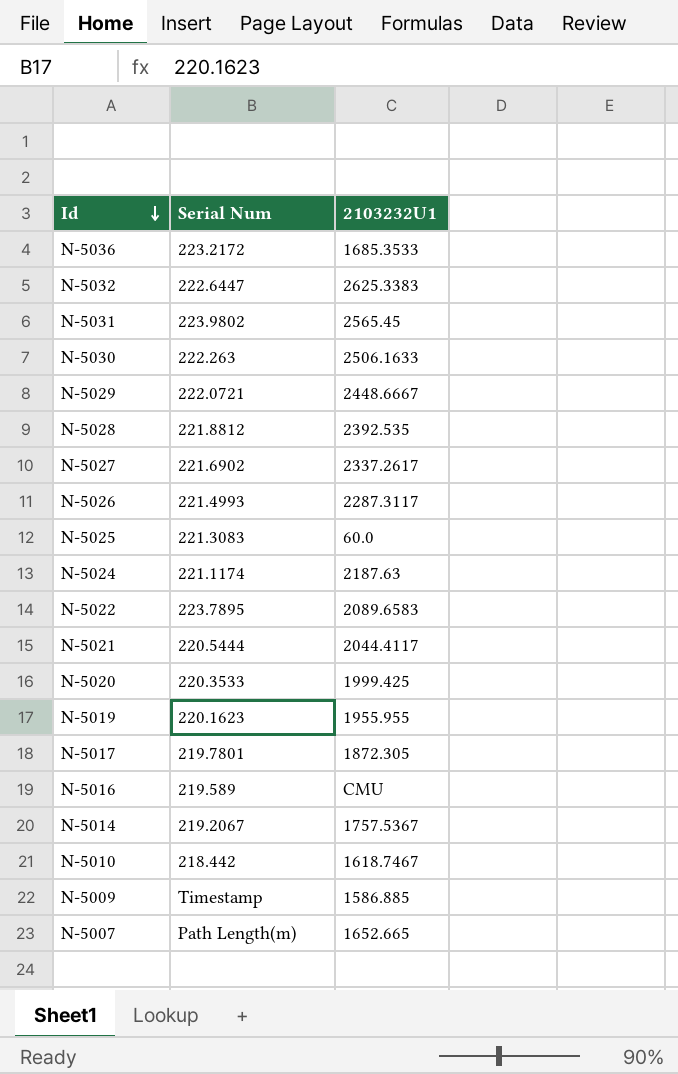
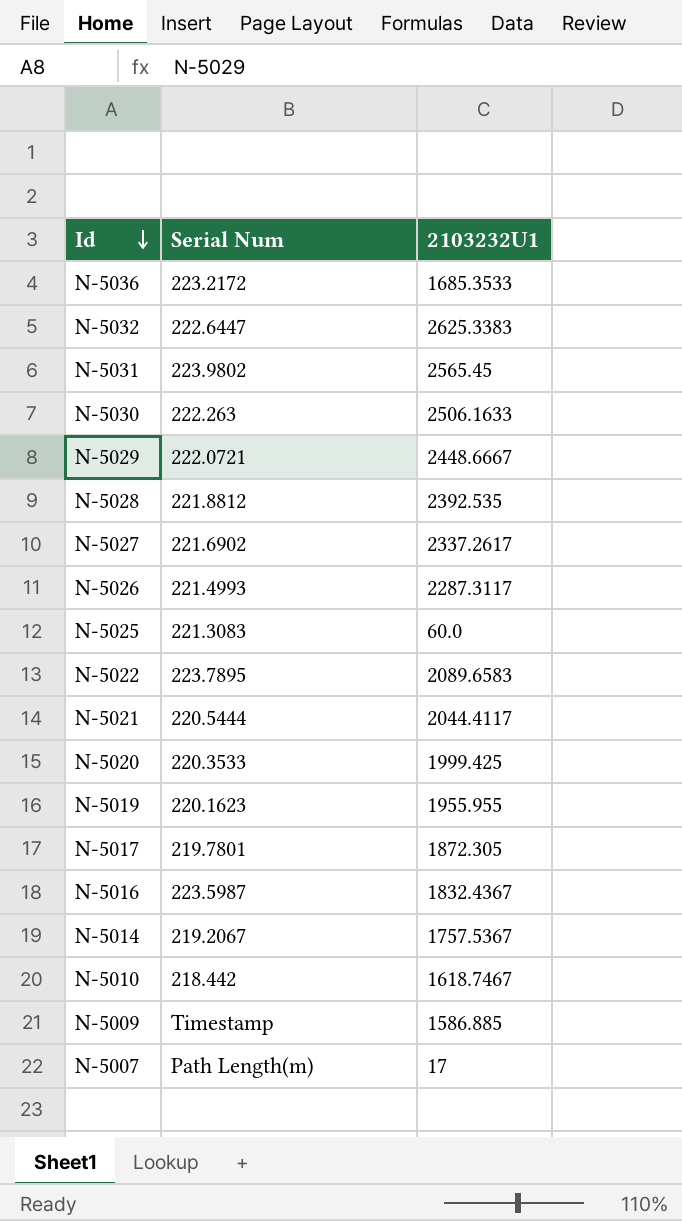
row N-5024: 221.1174 | 2187.63 -> none
N-5016 | Serial Num: 219.589 -> 223.5987
N-5016 | 2103232U1: CMU -> 1832.4367
N-5007 | 2103232U1: 1652.665 -> 17

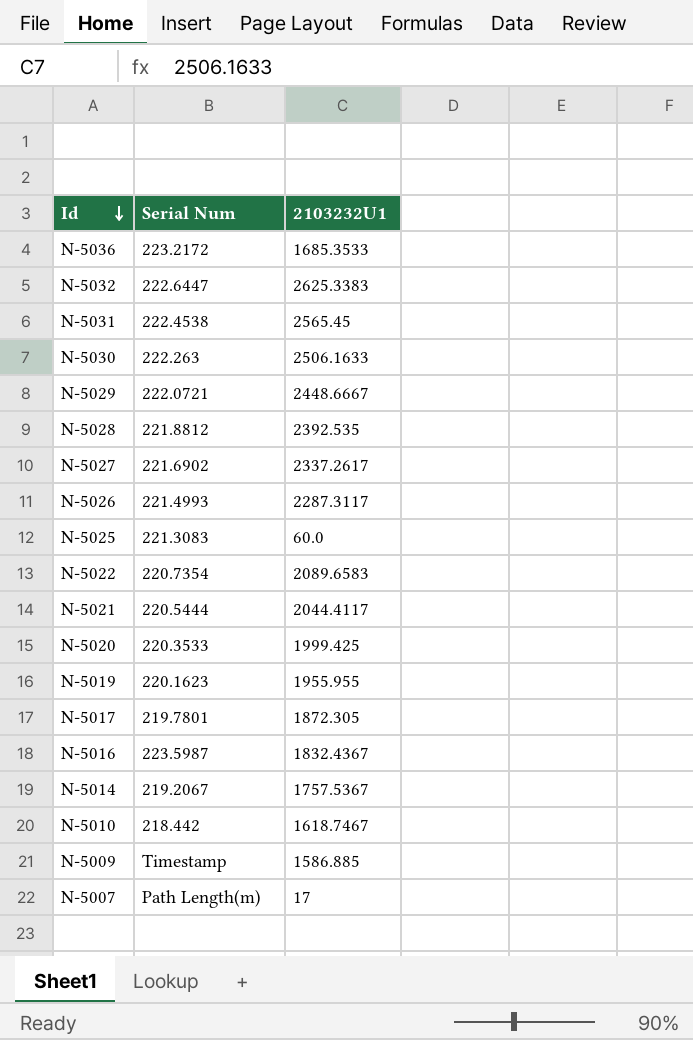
N-5031 | Serial Num: 223.9802 -> 222.4538
N-5022 | Serial Num: 223.7895 -> 220.7354

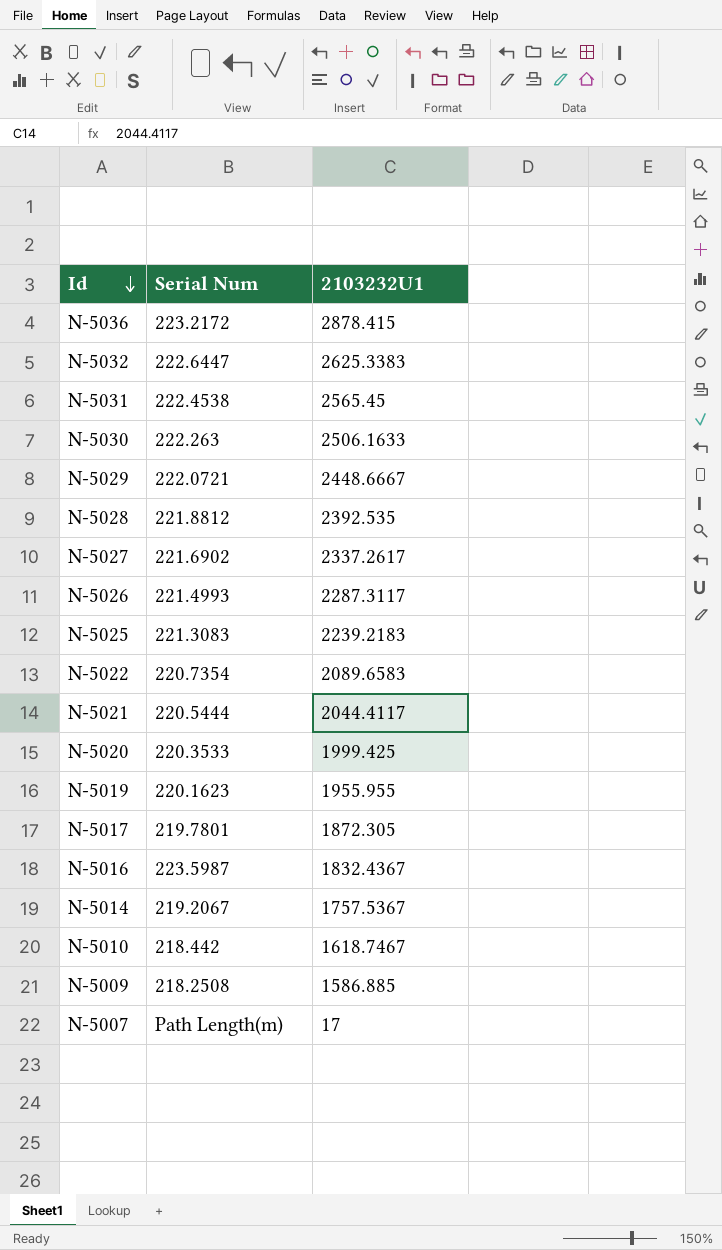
N-5036 | 2103232U1: 1685.3533 -> 2878.415
N-5025 | 2103232U1: 60.0 -> 2239.2183
N-5009 | Serial Num: Timestamp -> 218.2508

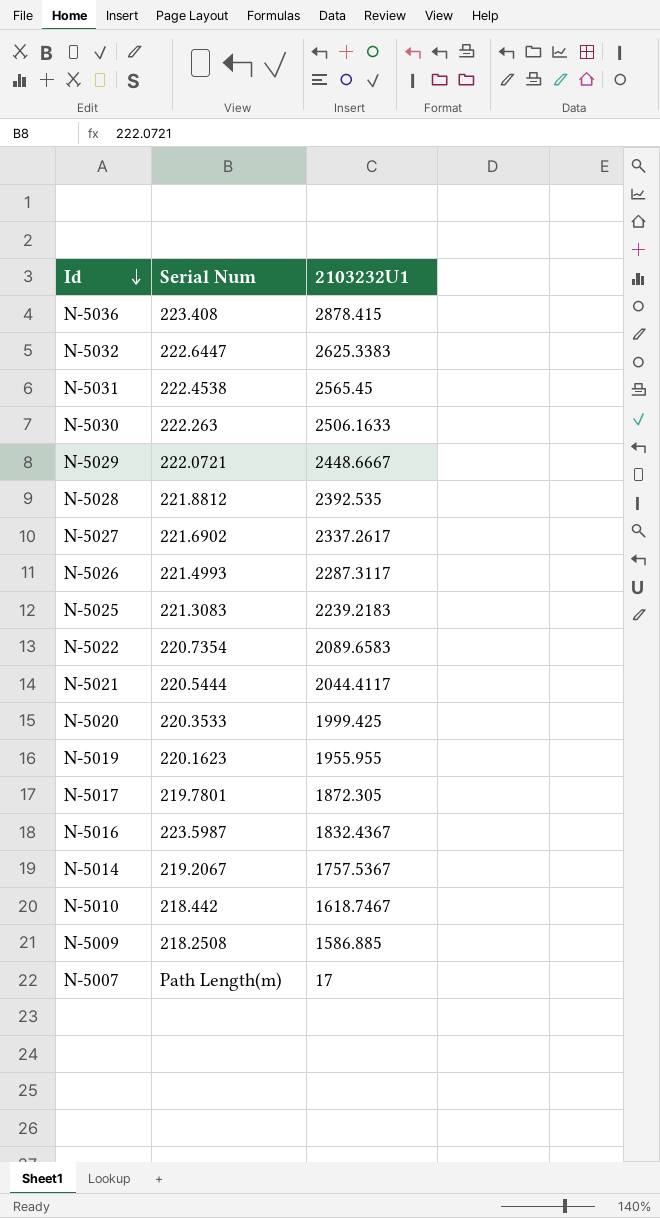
N-5036 | Serial Num: 223.2172 -> 223.408

